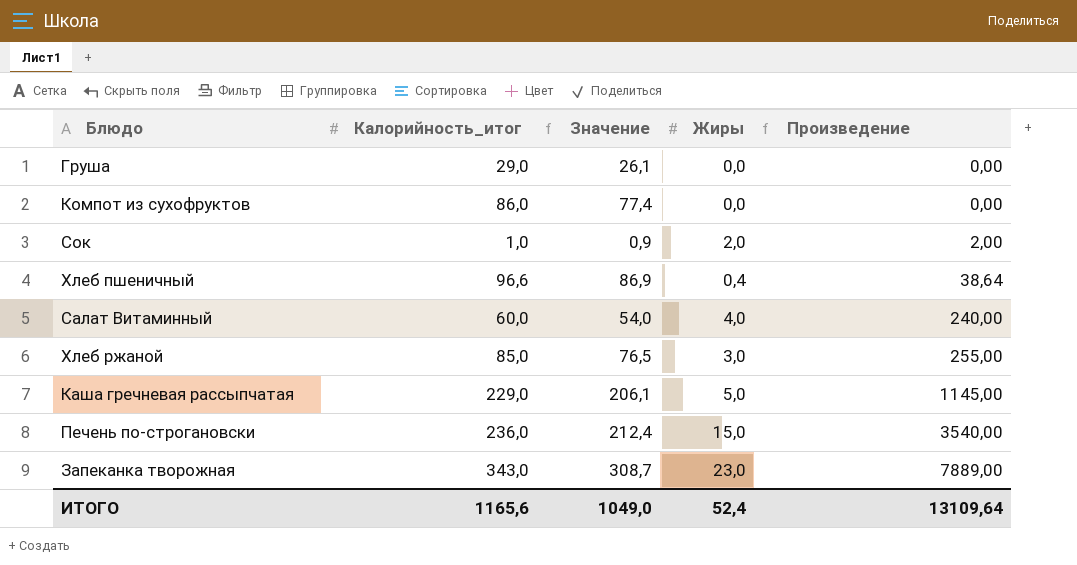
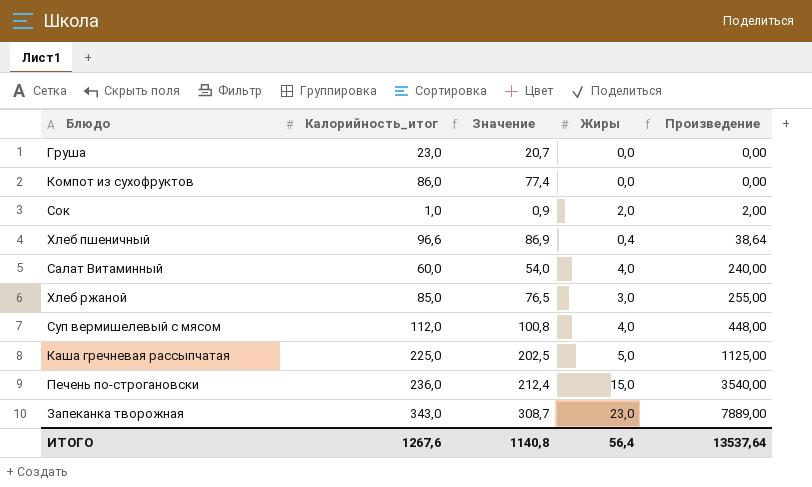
Груша | Калорийность_итог: 29,0 -> 23,0
Груша | Значение: 26,1 -> 20,7
row Суп вермишелевый с мясом: none -> 112,0 | 100,8 | 4,0 | 448,00
Каша гречневая рассыпчатая | Калорийность_итог: 229,0 -> 225,0
Каша гречневая рассыпчатая | Значение: 206,1 -> 202,5
Каша гречневая рассыпчатая | Произведение: 1145,00 -> 1125,00
ИТОГО | Калорийность_итог: 1165,6 -> 1267,6
ИТОГО | Значение: 1049,0 -> 1140,8
ИТОГО | Жиры: 52,4 -> 56,4
ИТОГО | Произведение: 13109,64 -> 13537,64

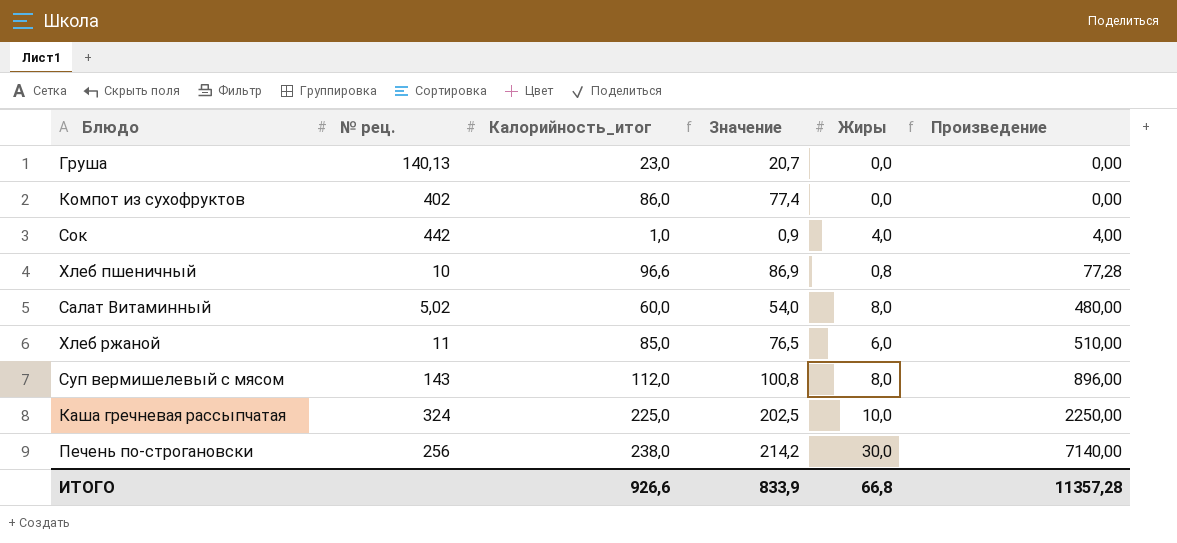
column № рец. | position: none -> 2
row Запеканка творожная: 343,0 | 308,7 | 23,0 | 7889,00 -> none
Сок | Жиры: 2,0 -> 4,0
Сок | Произведение: 2,00 -> 4,00
Хлеб пшеничный | Жиры: 0,4 -> 0,8
Хлеб пшеничный | Произведение: 38,64 -> 77,28
Салат Витаминный | Жиры: 4,0 -> 8,0
Салат Витаминный | Произведение: 240,00 -> 480,00
Хлеб ржаной | Жиры: 3,0 -> 6,0
Хлеб ржаной | Произведение: 255,00 -> 510,00
Суп вермишелевый с мясом | Жиры: 4,0 -> 8,0
Суп вермишелевый с мясом | Произведение: 448,00 -> 896,00
Каша гречневая рассыпчатая | Жиры: 5,0 -> 10,0
Каша гречневая рассыпчатая | Произведение: 1125,00 -> 2250,00
Печень по-строгановски | Калорийность_итог: 236,0 -> 238,0
Печень по-строгановски | Значение: 212,4 -> 214,2
Печень по-строгановски | Жиры: 15,0 -> 30,0
Печень по-строгановски | Произведение: 3540,00 -> 7140,00
ИТОГО | Калорийность_итог: 1267,6 -> 926,6
ИТОГО | Значение: 1140,8 -> 833,9
ИТОГО | Жиры: 56,4 -> 66,8
ИТОГО | Произведение: 13537,64 -> 11357,28

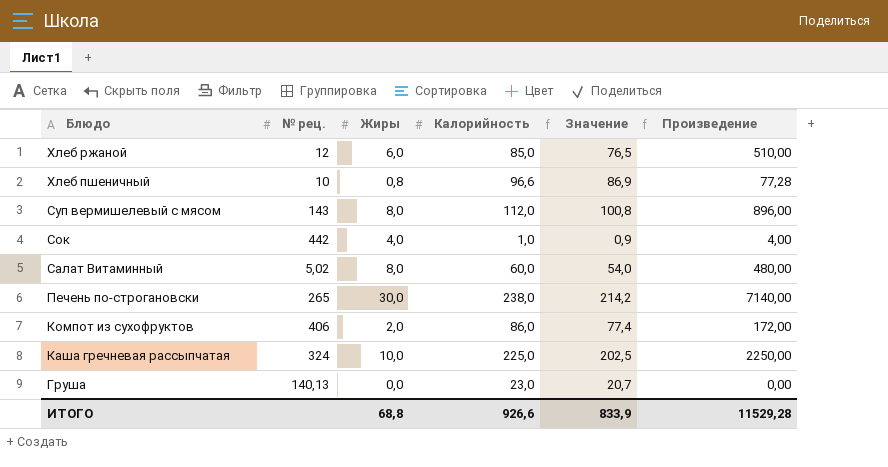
row order: Произведение ascending -> Блюдо descending
column Жиры | position: 5 -> 3
column name: Калорийность_итог -> Калорийность
Хлеб ржаной | № рец.: 11 -> 12
Печень по-строгановски | № рец.: 256 -> 265
Компот из сухофруктов | № рец.: 402 -> 406
Компот из сухофруктов | Жиры: 0,0 -> 2,0
Компот из сухофруктов | Произведение: 0,00 -> 172,00
ИТОГО | Жиры: 66,8 -> 68,8
ИТОГО | Произведение: 11357,28 -> 11529,28

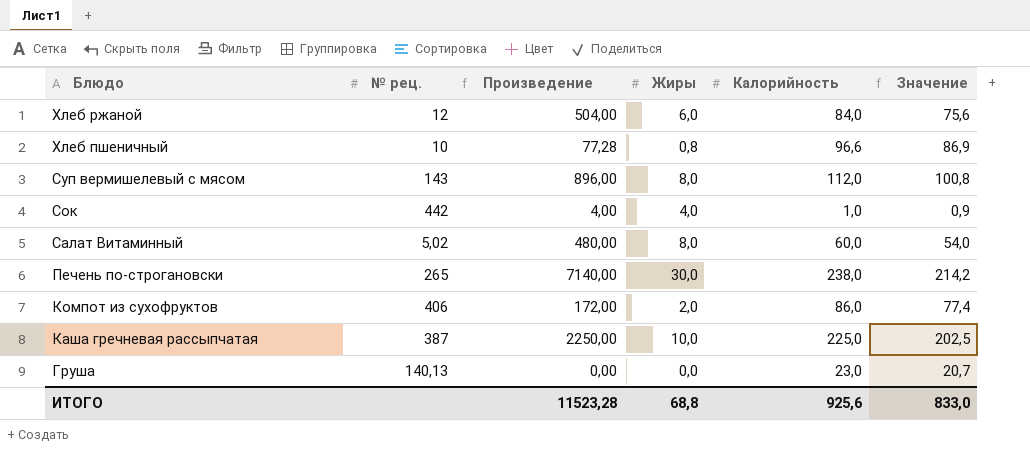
column Произведение | position: 6 -> 3
Хлеб ржаной | Произведение: 510,00 -> 504,00
Хлеб ржаной | Калорийность: 85,0 -> 84,0
Хлеб ржаной | Значение: 76,5 -> 75,6
Каша гречневая рассыпчатая | № рец.: 324 -> 387
ИТОГО | Произведение: 11529,28 -> 11523,28
ИТОГО | Калорийность: 926,6 -> 925,6
ИТОГО | Значение: 833,9 -> 833,0

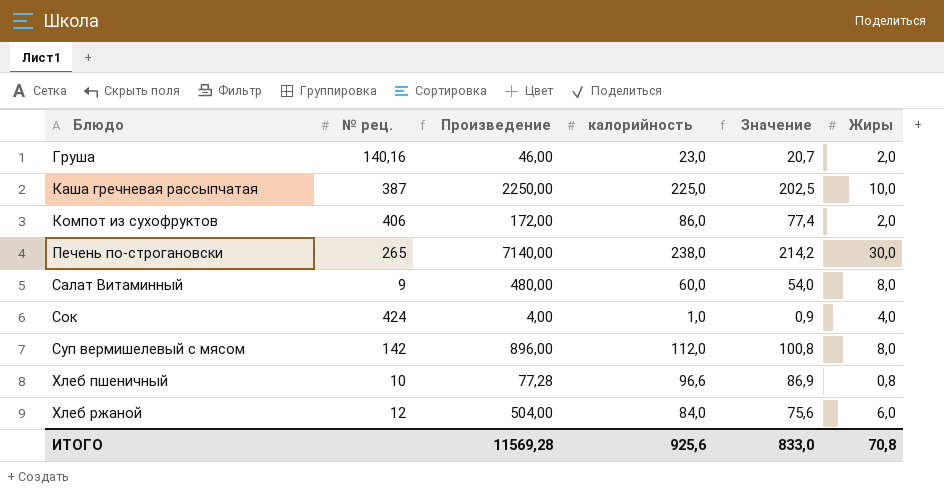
row order: Блюдо descending -> Блюдо ascending
column name: Калорийность -> калорийность
column Жиры | position: 4 -> 6
Груша | № рец.: 140,13 -> 140,16
Груша | Произведение: 0,00 -> 46,00
Груша | Жиры: 0,0 -> 2,0
Салат Витаминный | № рец.: 5,02 -> 9
Сок | № рец.: 442 -> 424
Суп вермишелевый с мясом | № рец.: 143 -> 142
ИТОГО | Произведение: 11523,28 -> 11569,28
ИТОГО | Жиры: 68,8 -> 70,8

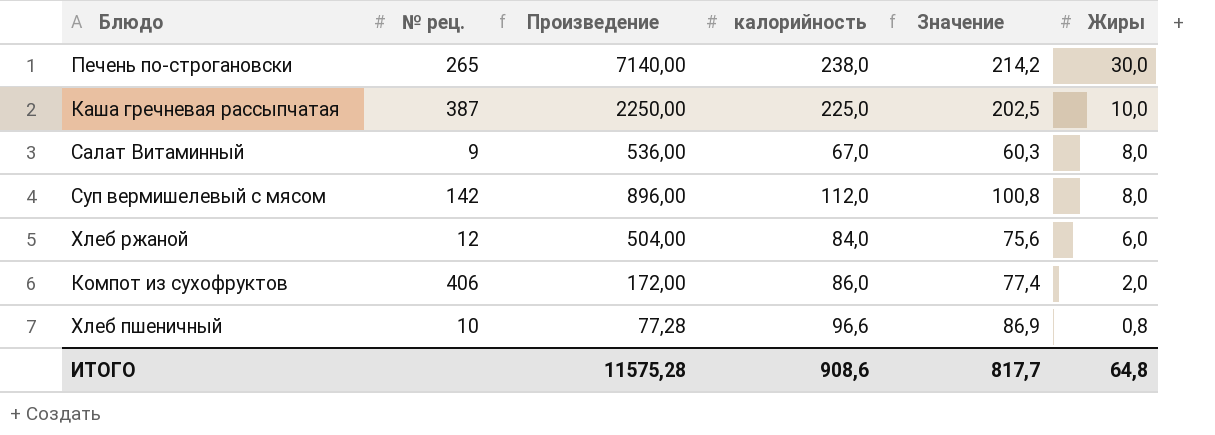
row order: Блюдо ascending -> Жиры descending
row Груша: 140,16 | 46,00 | 23,0 | 20,7 | 2,0 -> none
row Сок: 424 | 4,00 | 1,0 | 0,9 | 4,0 -> none
Салат Витаминный | Произведение: 480,00 -> 536,00
Салат Витаминный | калорийность: 60,0 -> 67,0
Салат Витаминный | Значение: 54,0 -> 60,3
ИТОГО | Произведение: 11569,28 -> 11575,28
ИТОГО | калорийность: 925,6 -> 908,6
ИТОГО | Значение: 833,0 -> 817,7
ИТОГО | Жиры: 70,8 -> 64,8

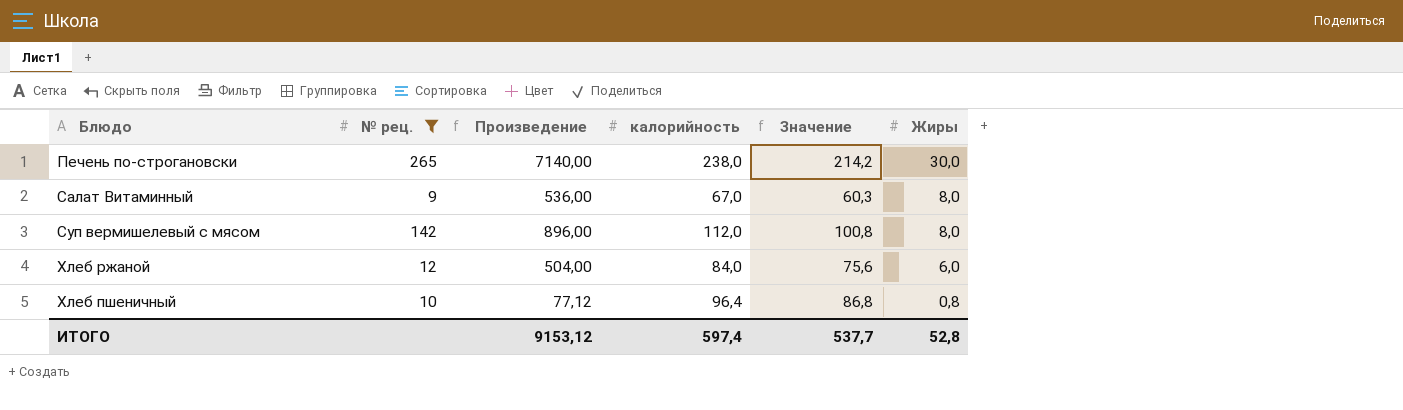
filter: none -> № рец. <= 265
Хлеб пшеничный | Произведение: 77,28 -> 77,12
Хлеб пшеничный | калорийность: 96,6 -> 96,4
Хлеб пшеничный | Значение: 86,9 -> 86,8
ИТОГО | Произведение: 11575,28 -> 9153,12
ИТОГО | калорийность: 908,6 -> 597,4
ИТОГО | Значение: 817,7 -> 537,7
ИТОГО | Жиры: 64,8 -> 52,8

